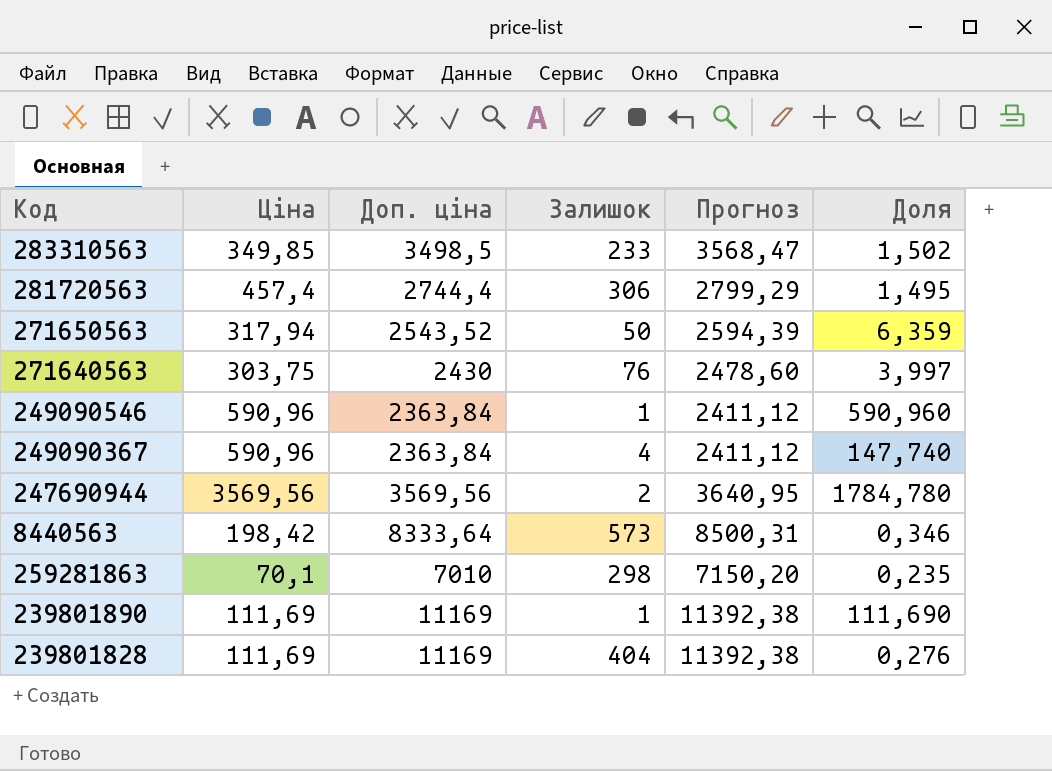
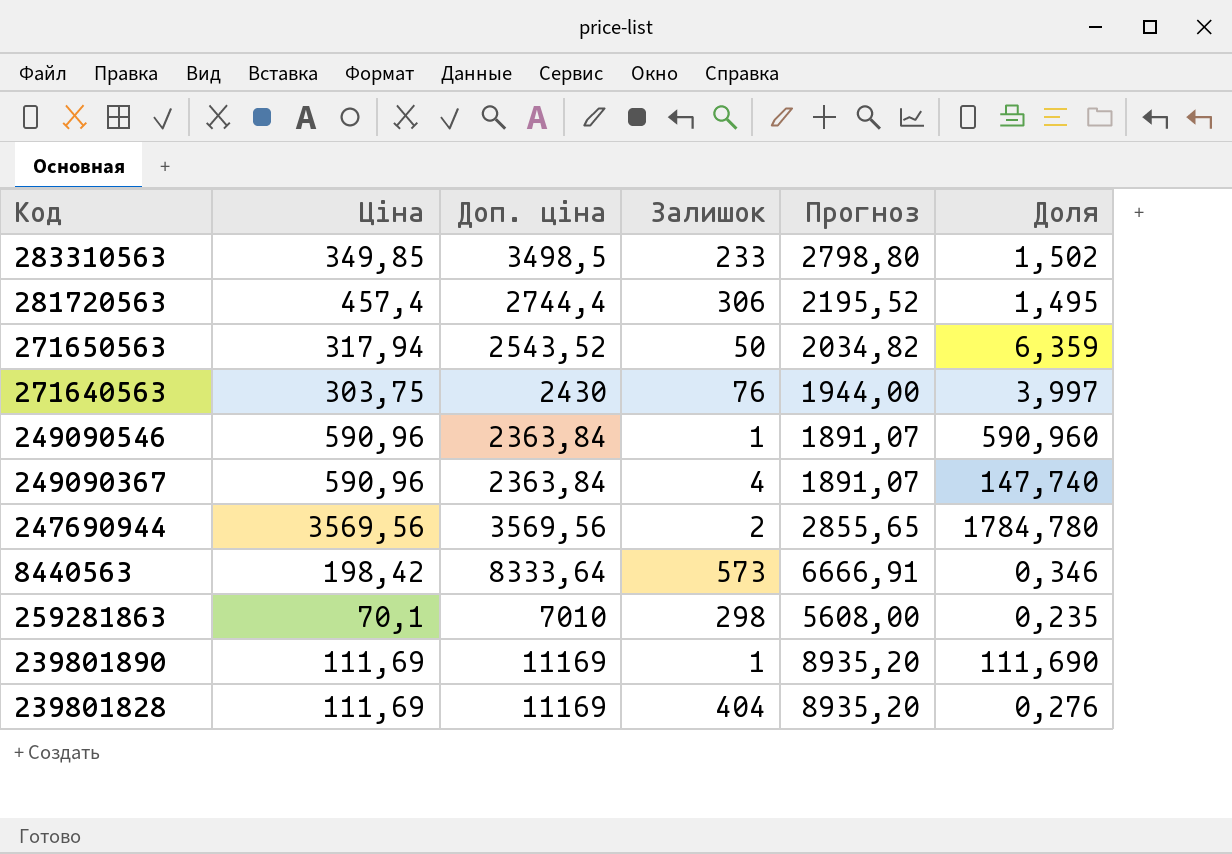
column Прогноз | formula: [Доп. ціна] * 1,02 -> [Доп. ціна] * 0,8

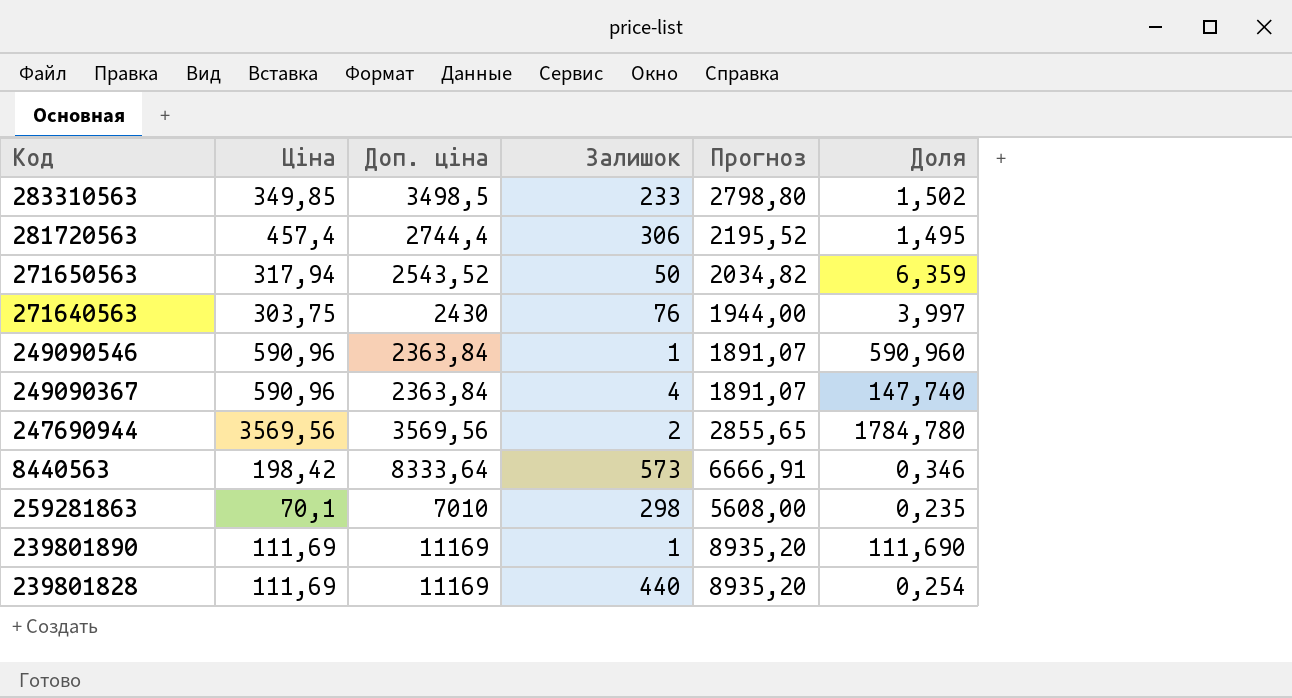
239801828 | Залишок: 404 -> 440
239801828 | Доля: 0,276 -> 0,254

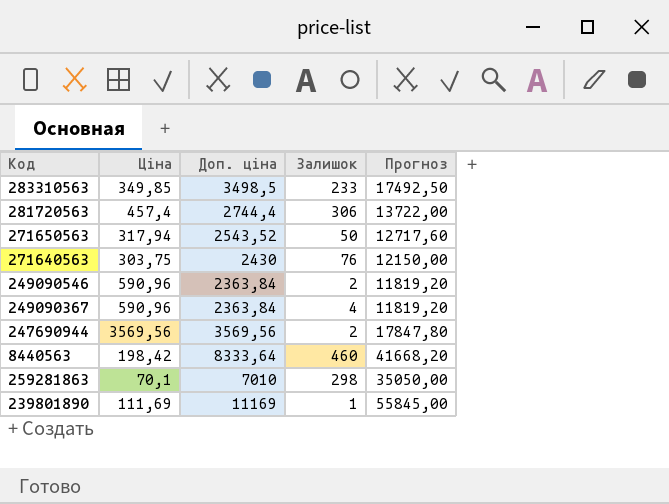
column Доля | formula: [Ціна] / [Залишок] -> none
column Прогноз | formula: [Доп. ціна] * 0,8 -> [Доп. ціна] * 5
row 239801828: 111,69 | 11169 | 440 | 8935,20 | 0,254 -> none
249090546 | Залишок: 1 -> 2
8440563 | Залишок: 573 -> 460

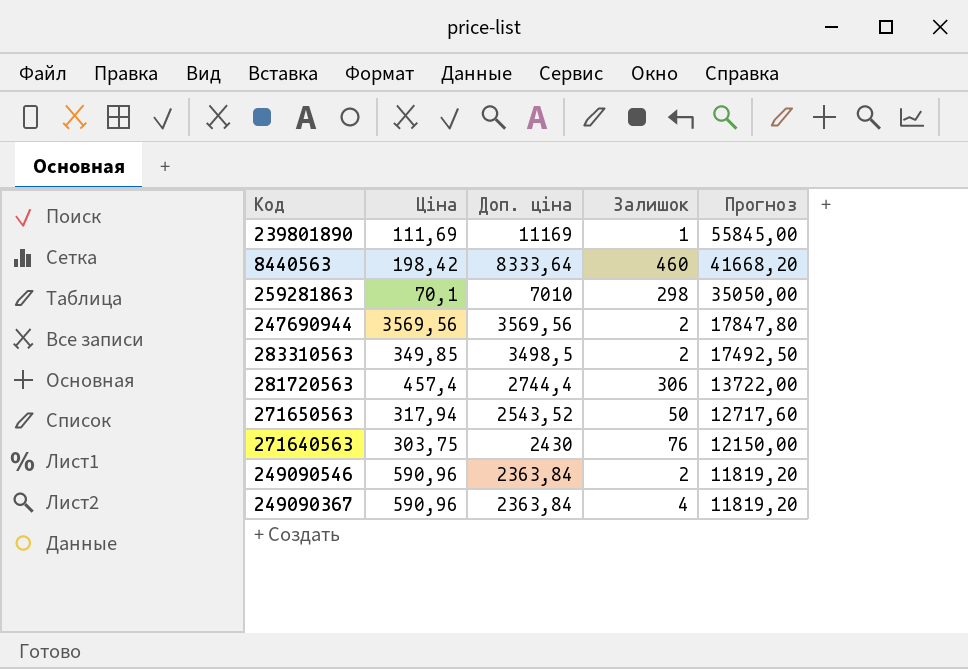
row order: none -> Доп. ціна descending
283310563 | Залишок: 233 -> 2

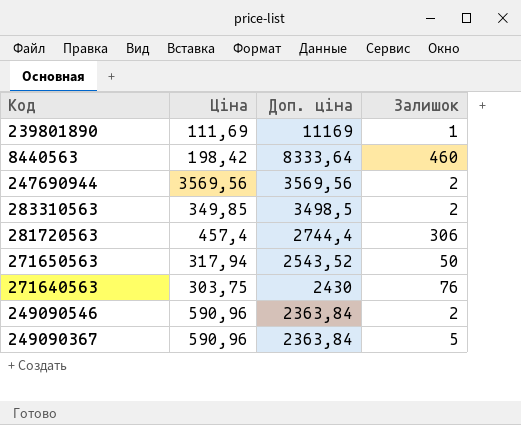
column Прогноз | formula: [Доп. ціна] * 5 -> none
row 259281863: 70,1 | 7010 | 298 | 35050,00 -> none
249090367 | Залишок: 4 -> 5

